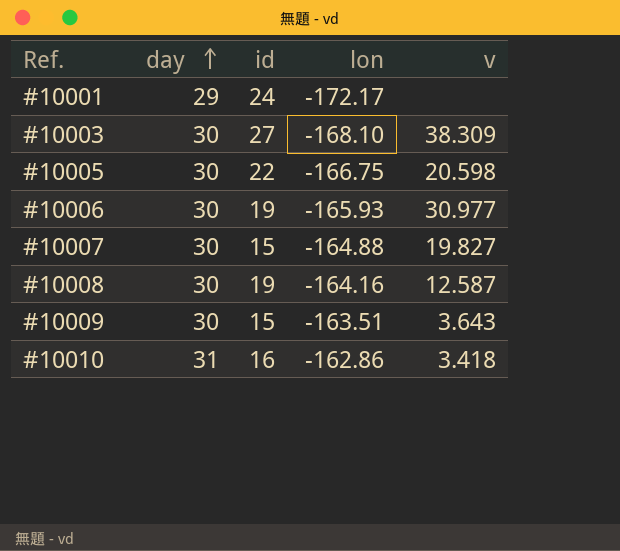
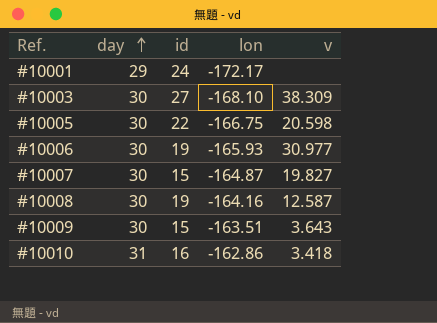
#10007 | lon: -164.88 -> -164.87

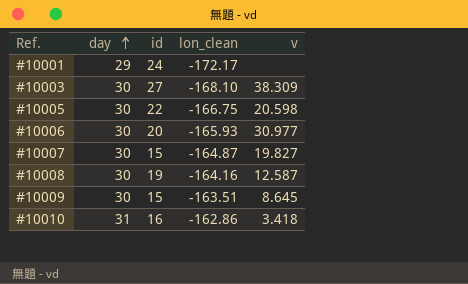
column name: lon -> lon_clean
#10006 | id: 19 -> 20
#10009 | v: 3.643 -> 8.645

